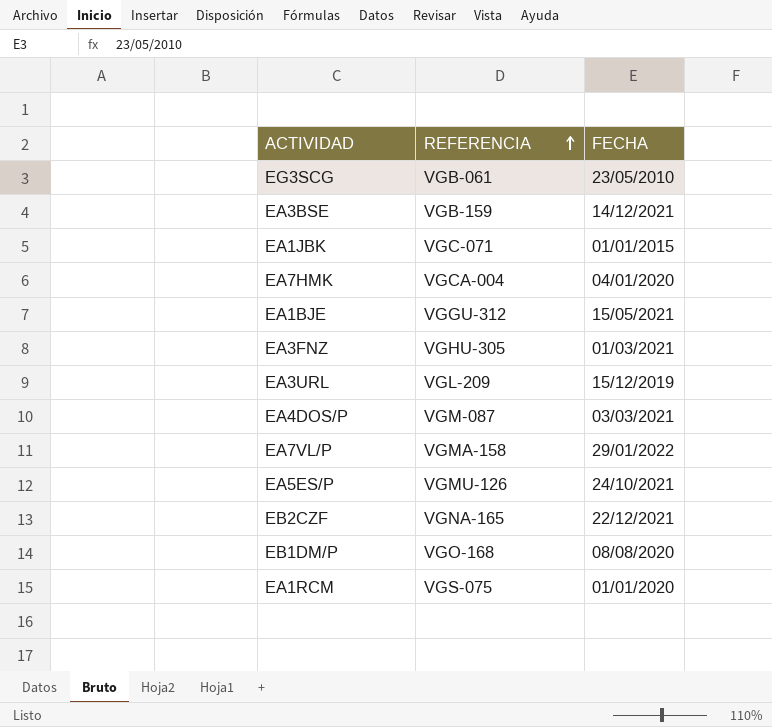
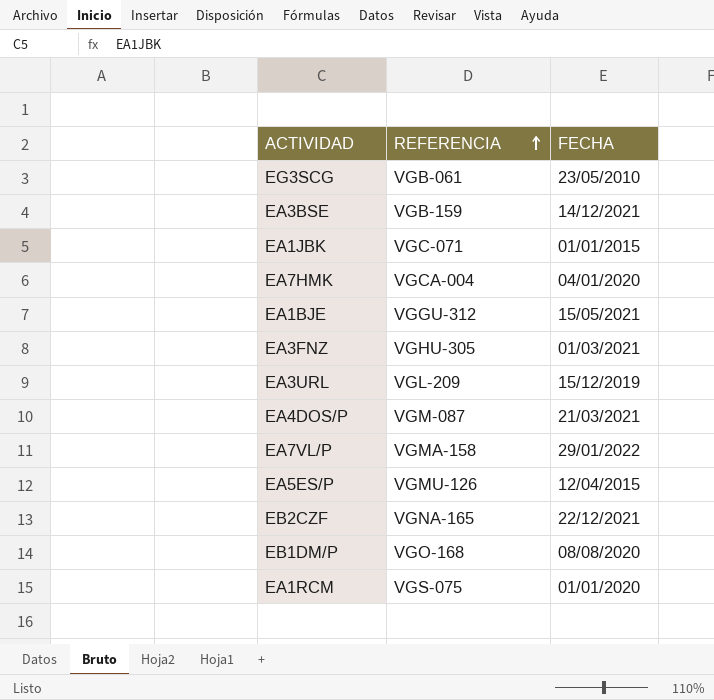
EA4DOS/P | FECHA: 03/03/2021 -> 21/03/2021
EA5ES/P | FECHA: 24/10/2021 -> 12/04/2015

